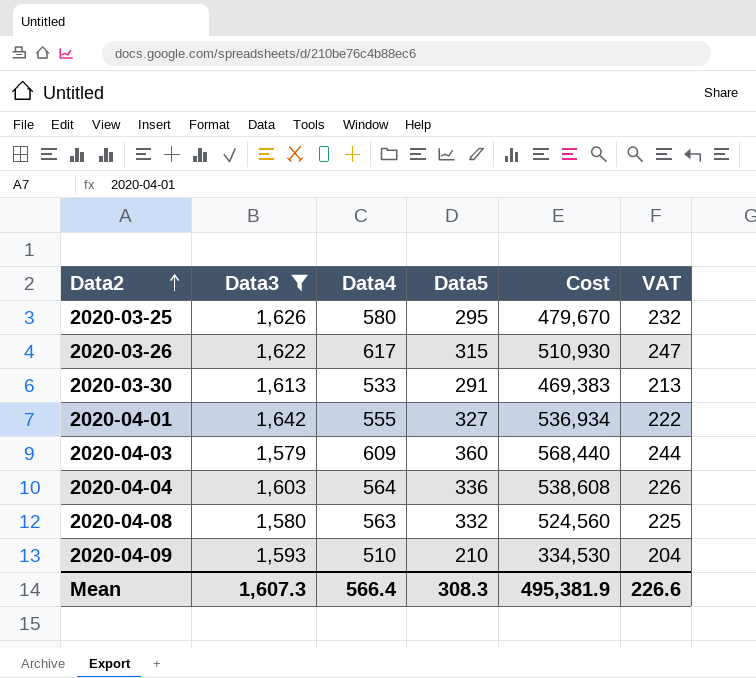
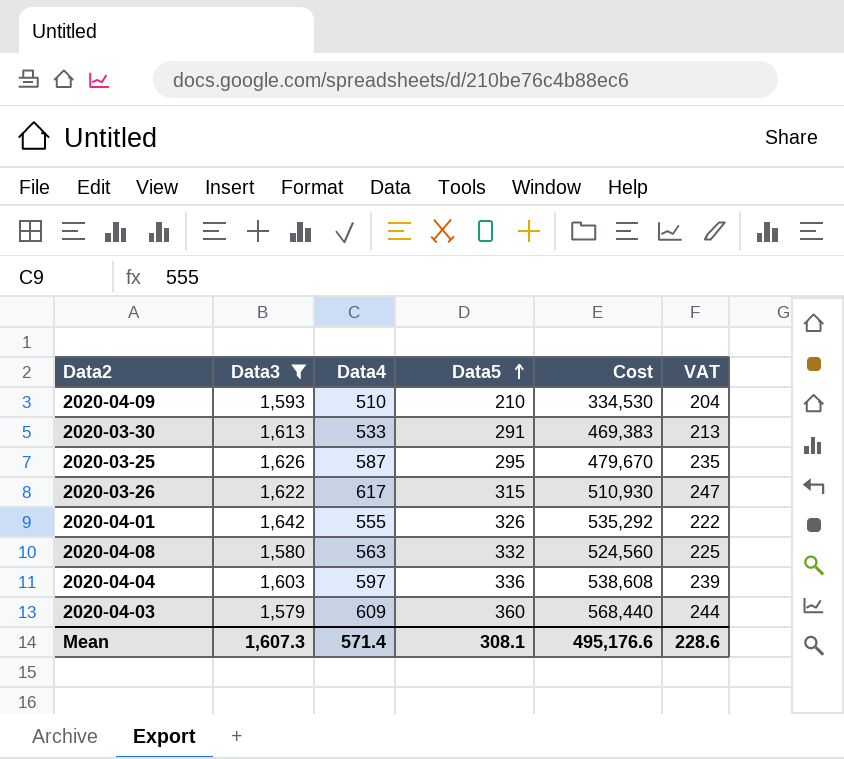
row order: Data2 ascending -> Data5 ascending
2020-03-25 | Data4: 580 -> 587
2020-03-25 | VAT: 232 -> 235
2020-04-01 | Data5: 327 -> 326
2020-04-01 | Cost: 536,934 -> 535,292
2020-04-04 | Data4: 564 -> 597
2020-04-04 | VAT: 226 -> 239
Mean | Data4: 566.4 -> 571.4
Mean | Data5: 308.3 -> 308.1
Mean | Cost: 495,381.9 -> 495,176.6
Mean | VAT: 226.6 -> 228.6

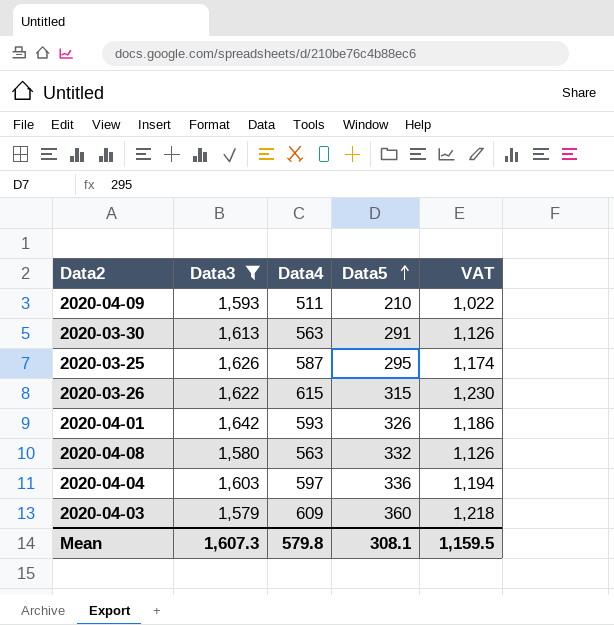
column Cost | formula: [Data3] * [Data5] -> none
column VAT | formula: [Data4] * 0.4 -> [Data4] * 2
2020-04-09 | Data4: 510 -> 511
2020-03-30 | Data4: 533 -> 563
2020-03-26 | Data4: 617 -> 615
2020-04-01 | Data4: 555 -> 593
Mean | Data4: 571.4 -> 579.8
Mean | VAT: 228.6 -> 1,159.5

